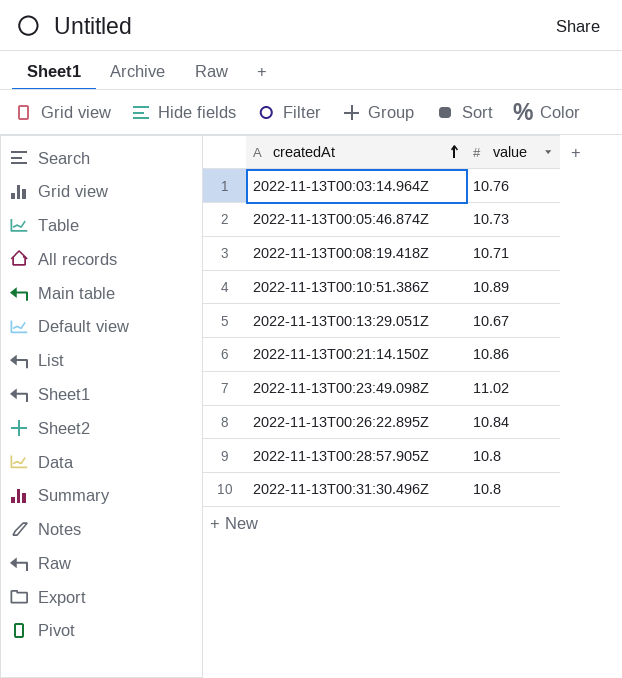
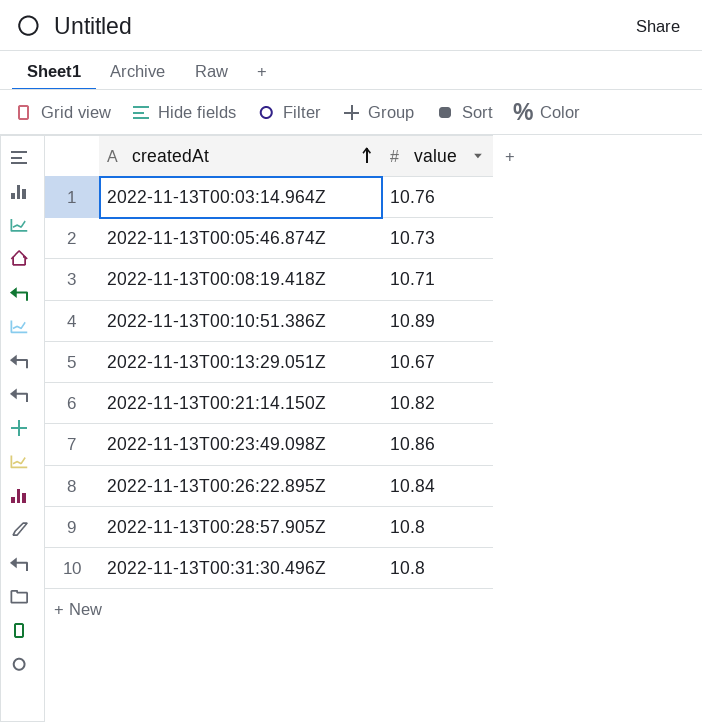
2022-11-13T00:21:14.150Z | value: 10.86 -> 10.82
2022-11-13T00:23:49.098Z | value: 11.02 -> 10.86

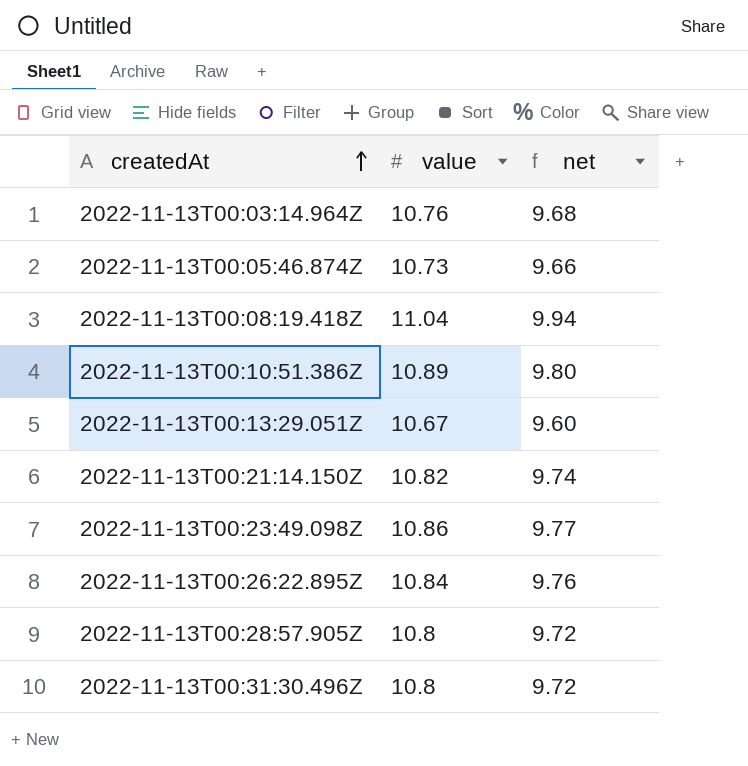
column net | formula: none -> [value] * 0.9
2022-11-13T00:08:19.418Z | value: 10.71 -> 11.04

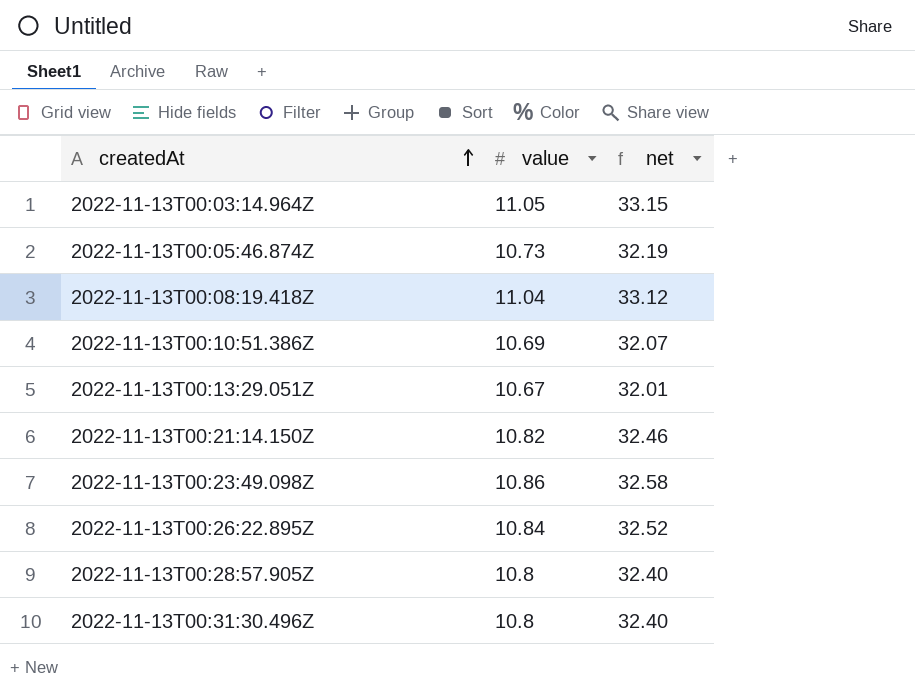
column net | formula: [value] * 0.9 -> [value] * 3
2022-11-13T00:03:14.964Z | value: 10.76 -> 11.05
2022-11-13T00:10:51.386Z | value: 10.89 -> 10.69

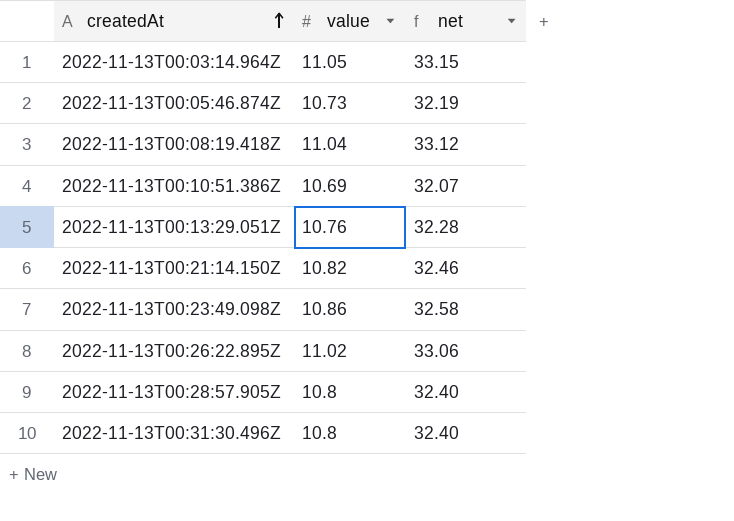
2022-11-13T00:13:29.051Z | value: 10.67 -> 10.76
2022-11-13T00:13:29.051Z | net: 32.01 -> 32.28
2022-11-13T00:26:22.895Z | value: 10.84 -> 11.02
2022-11-13T00:26:22.895Z | net: 32.52 -> 33.06

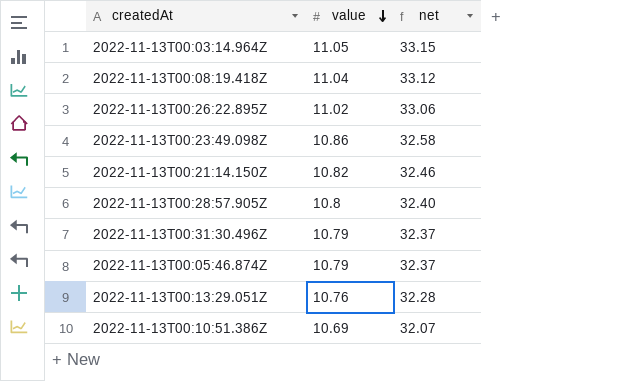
row order: createdAt ascending -> value descending
2022-11-13T00:31:30.496Z | value: 10.8 -> 10.79
2022-11-13T00:31:30.496Z | net: 32.40 -> 32.37
2022-11-13T00:05:46.874Z | value: 10.73 -> 10.79
2022-11-13T00:05:46.874Z | net: 32.19 -> 32.37

